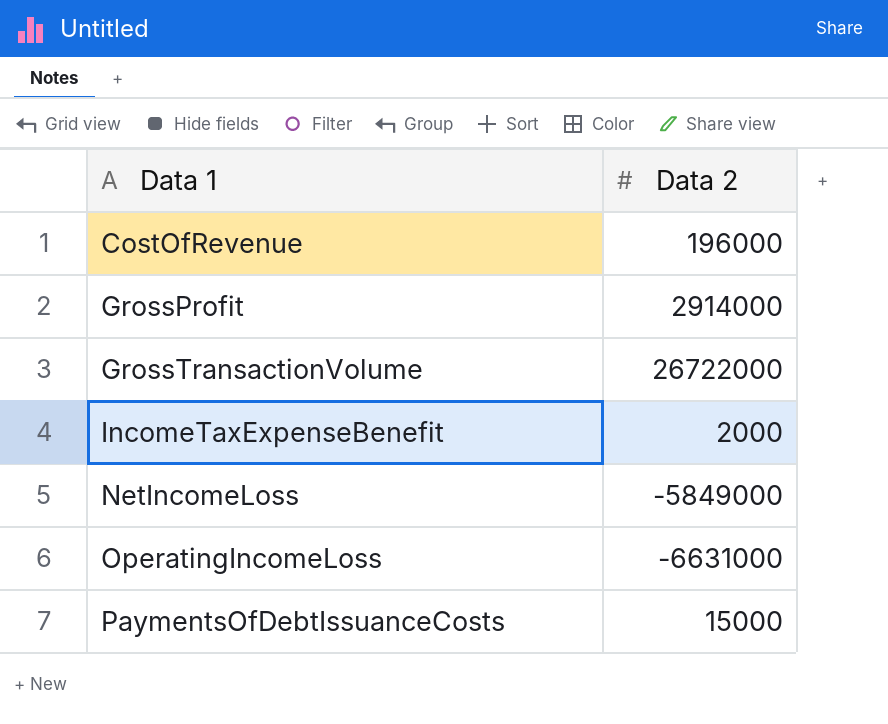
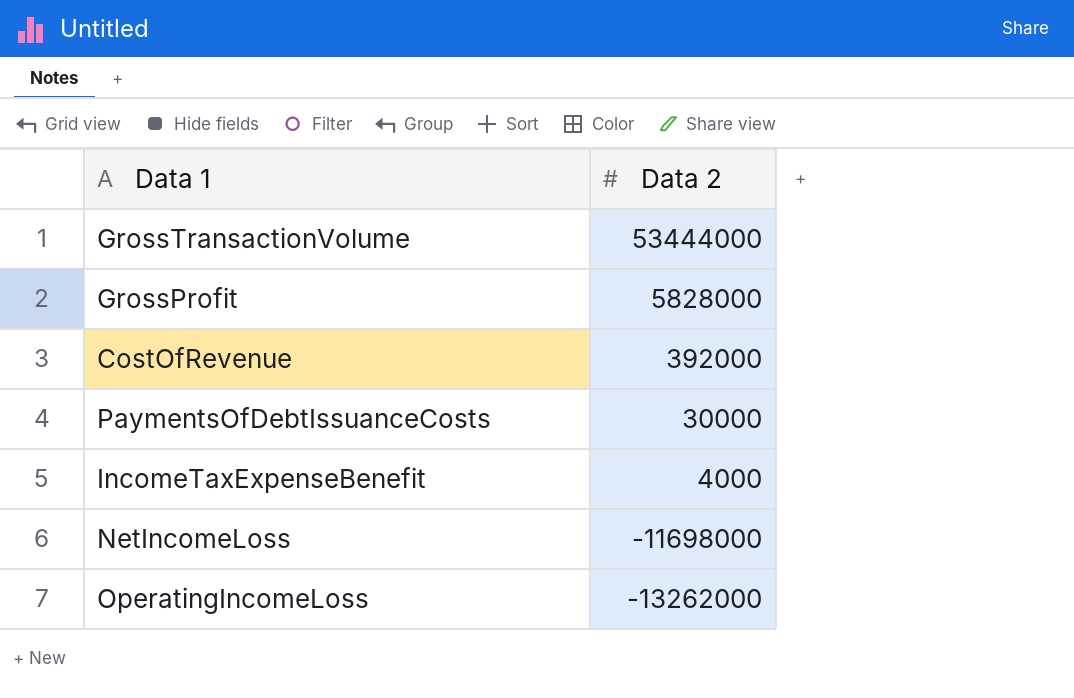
row order: Data 1 ascending -> Data 2 descending
GrossTransactionVolume | Data 2: 26722000 -> 53444000
GrossProfit | Data 2: 2914000 -> 5828000
CostOfRevenue | Data 2: 196000 -> 392000
PaymentsOfDebtIssuanceCosts | Data 2: 15000 -> 30000
IncomeTaxExpenseBenefit | Data 2: 2000 -> 4000
NetIncomeLoss | Data 2: -5849000 -> -11698000
OperatingIncomeLoss | Data 2: -6631000 -> -13262000

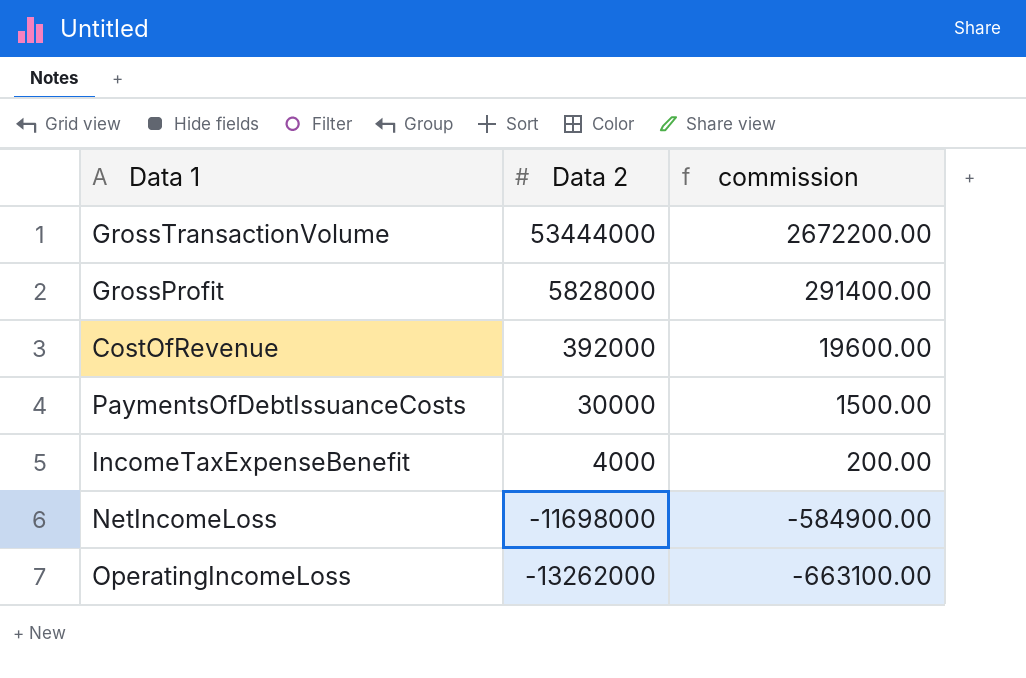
column commission | formula: none -> [Data 2] * 0.05

